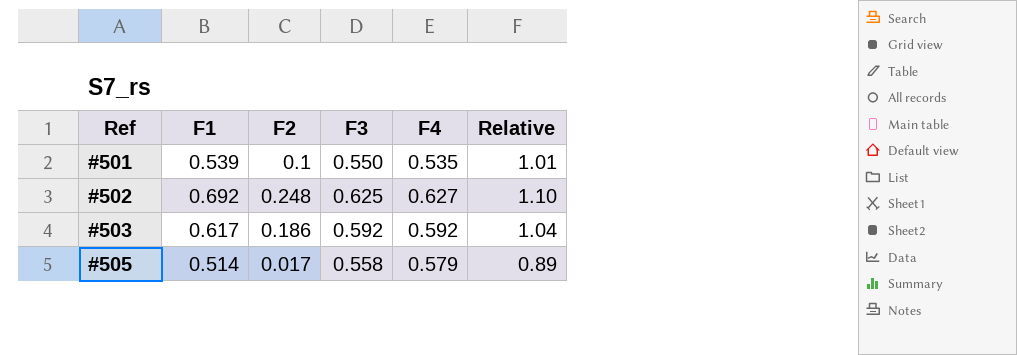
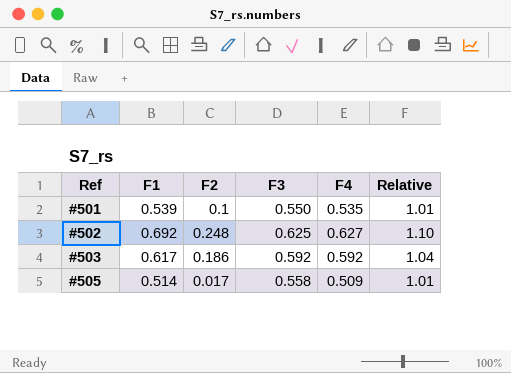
#505 | F4: 0.579 -> 0.509
#505 | Relative: 0.89 -> 1.01

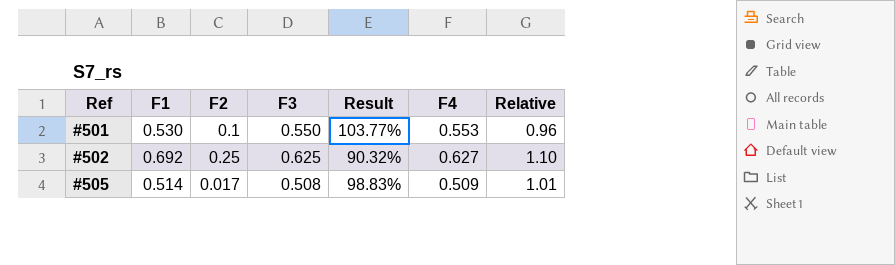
column Result | formula: none -> [F3] / [F1]
row #503: 0.617 | 0.186 | 0.592 | 0.592 | 1.04 -> none
#501 | F1: 0.539 -> 0.530
#501 | F4: 0.535 -> 0.553
#501 | Relative: 1.01 -> 0.96
#502 | F2: 0.248 -> 0.25
#505 | F3: 0.558 -> 0.508

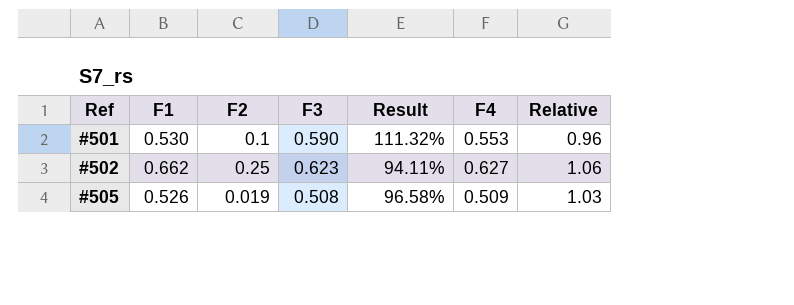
#501 | F3: 0.550 -> 0.590
#501 | Result: 103.77% -> 111.32%
#502 | F1: 0.692 -> 0.662
#502 | F3: 0.625 -> 0.623
#502 | Result: 90.32% -> 94.11%
#502 | Relative: 1.10 -> 1.06
#505 | F1: 0.514 -> 0.526
#505 | F2: 0.017 -> 0.019
#505 | Result: 98.83% -> 96.58%
#505 | Relative: 1.01 -> 1.03

